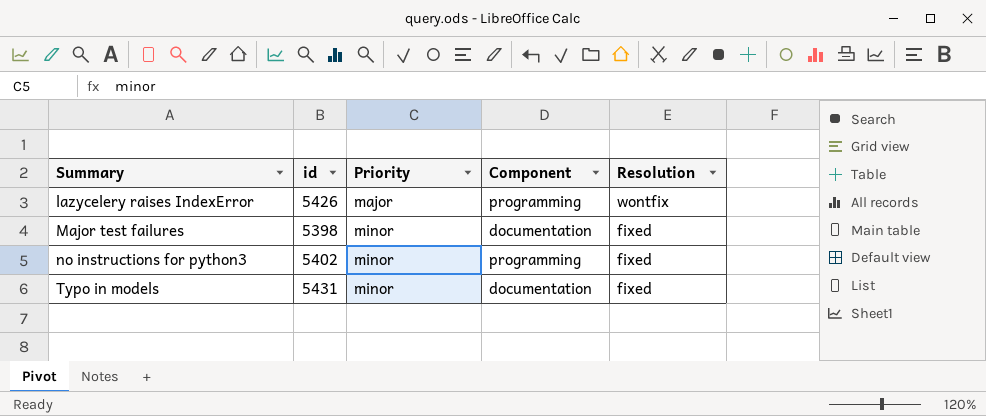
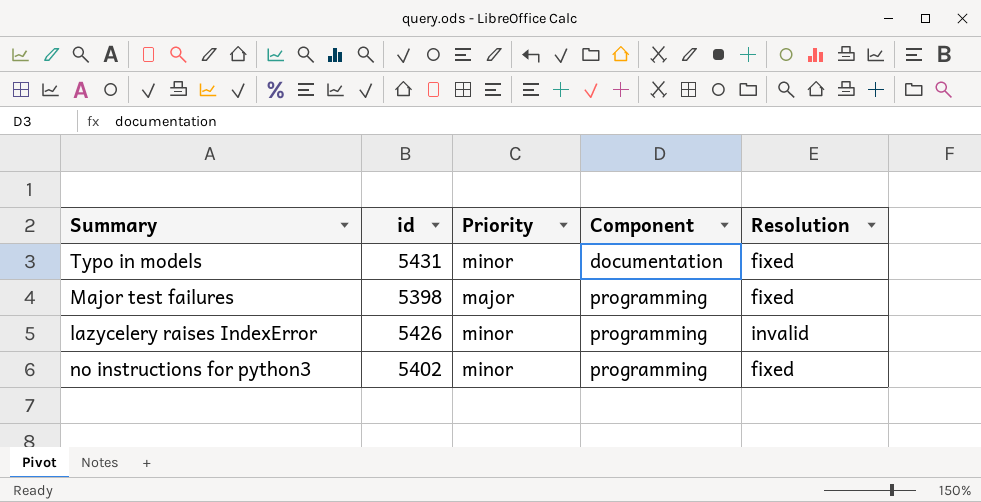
row order: Summary ascending -> Component ascending
Major test failures | Priority: minor -> major
Major test failures | Component: documentation -> programming
lazycelery raises IndexError | Priority: major -> minor
lazycelery raises IndexError | Resolution: wontfix -> invalid

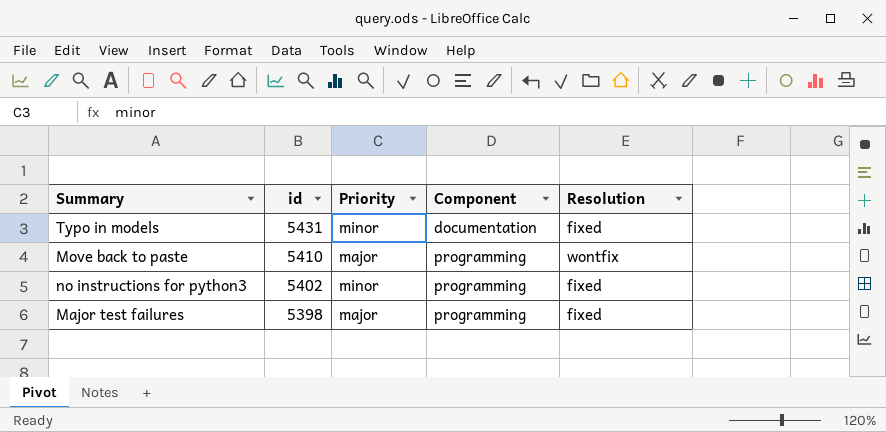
row order: Component ascending -> id descending
row lazycelery raises IndexError: 5426 | minor | programming | invalid -> none
row Move back to paste: none -> 5410 | major | programming | wontfix

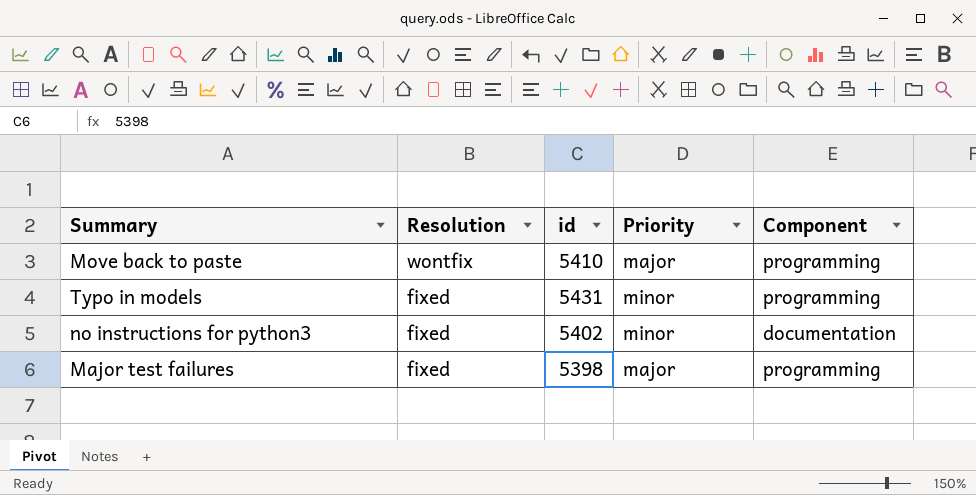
row order: id descending -> Resolution descending
column Resolution | position: 5 -> 2
Typo in models | Component: documentation -> programming
no instructions for python3 | Component: programming -> documentation

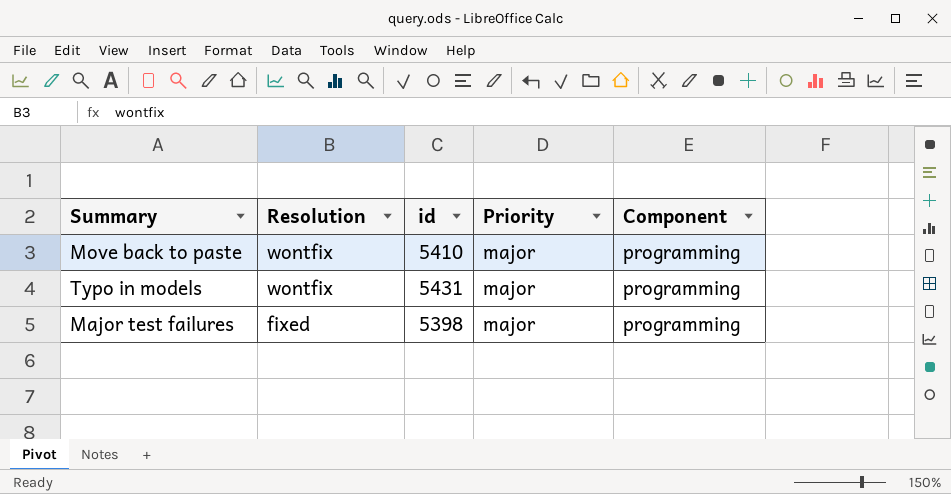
row no instructions for python3: fixed | 5402 | minor | documentation -> none
Typo in models | Resolution: fixed -> wontfix
Typo in models | Priority: minor -> major

